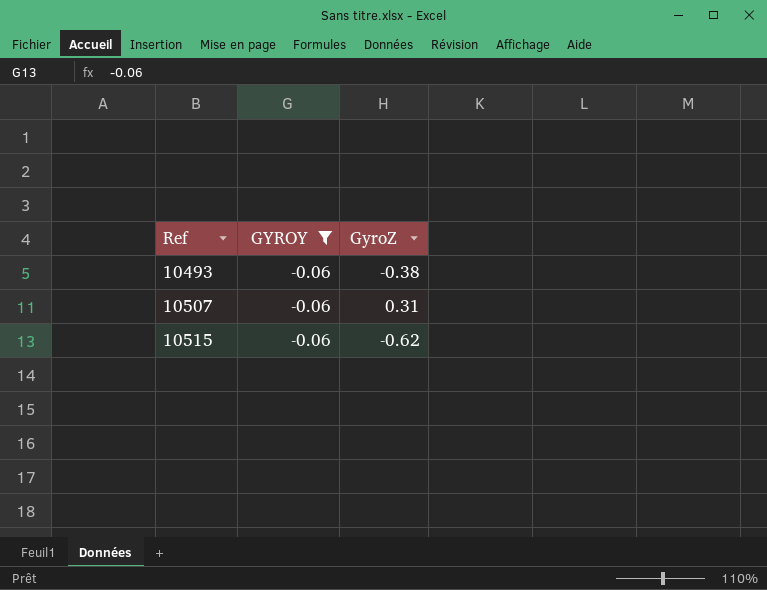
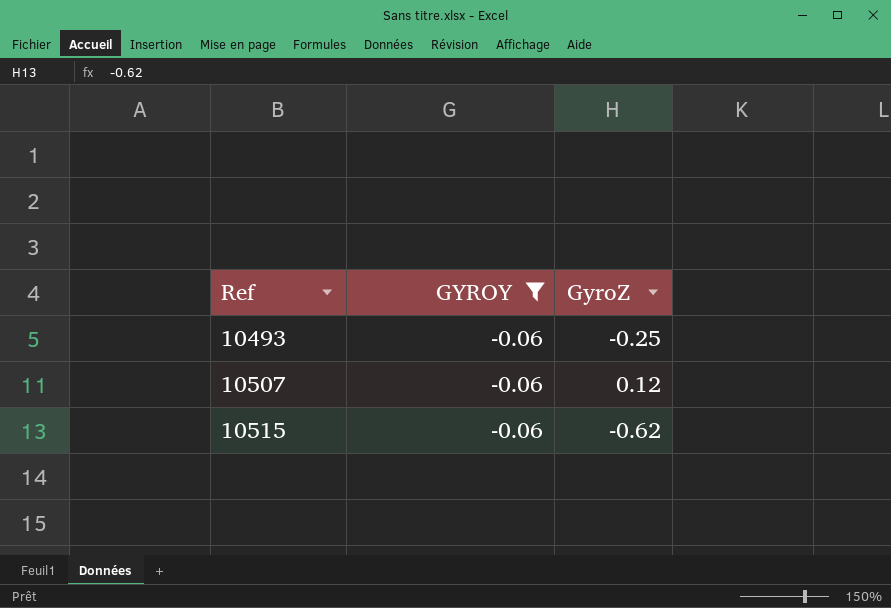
10493 | GyroZ: -0.38 -> -0.25
10507 | GyroZ: 0.31 -> 0.12

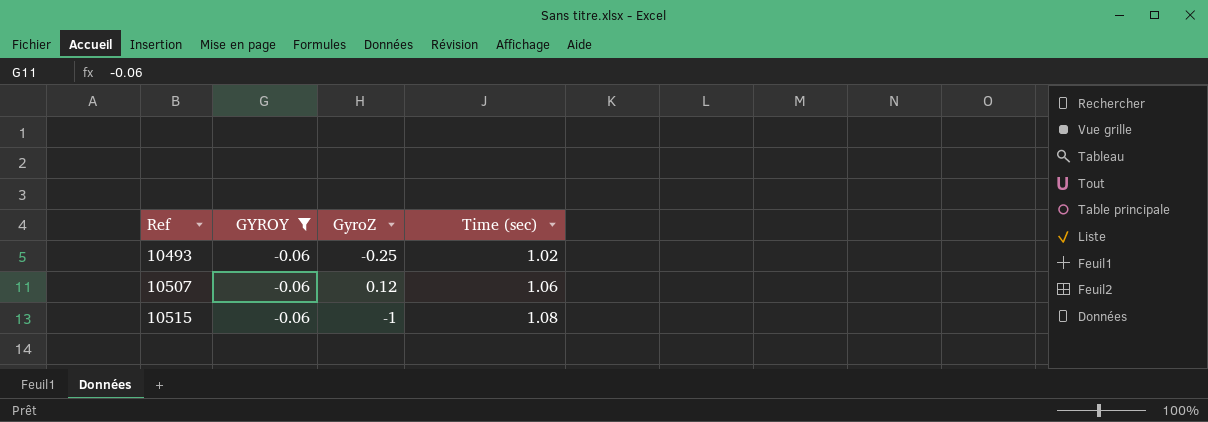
column Time (sec) | position: none -> 4
10515 | GyroZ: -0.62 -> -1

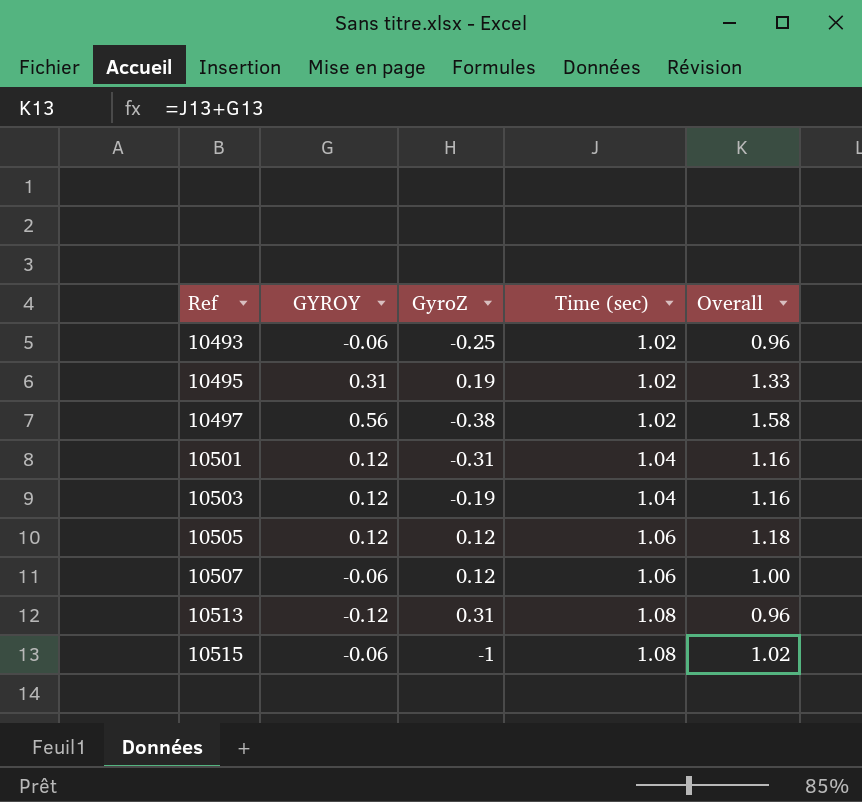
filter: GYROY = -0.06 -> none
column Overall | formula: none -> [GYROY] + [Time (sec)]

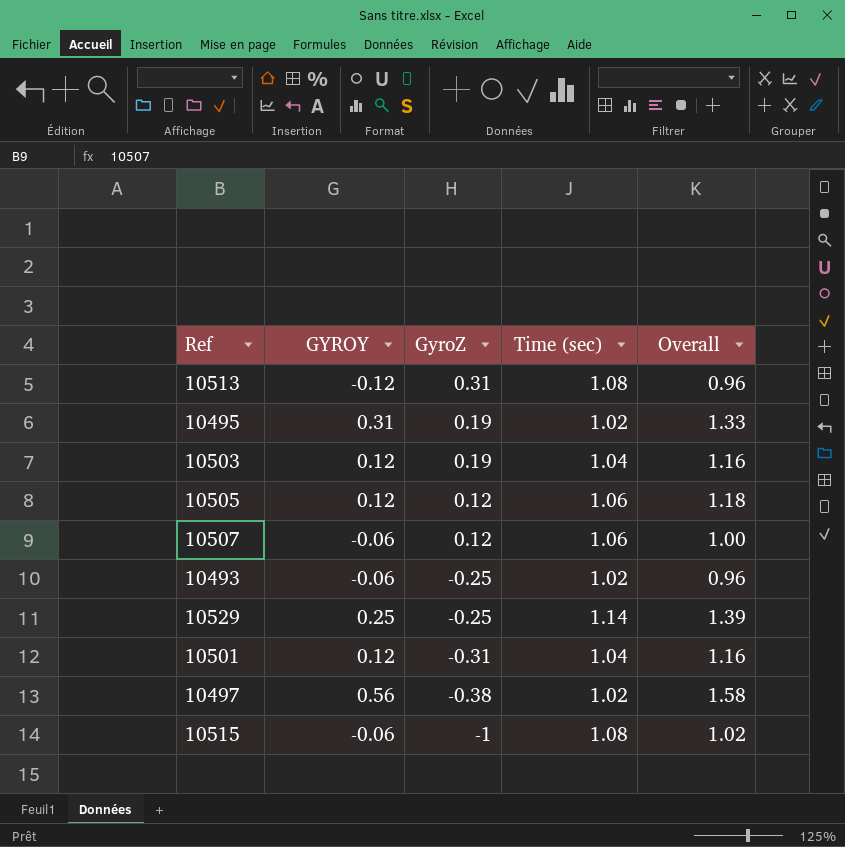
row order: Ref ascending -> GyroZ descending
10503 | GyroZ: -0.19 -> 0.19
row 10529: none -> 0.25 | -0.25 | 1.14 | 1.39

